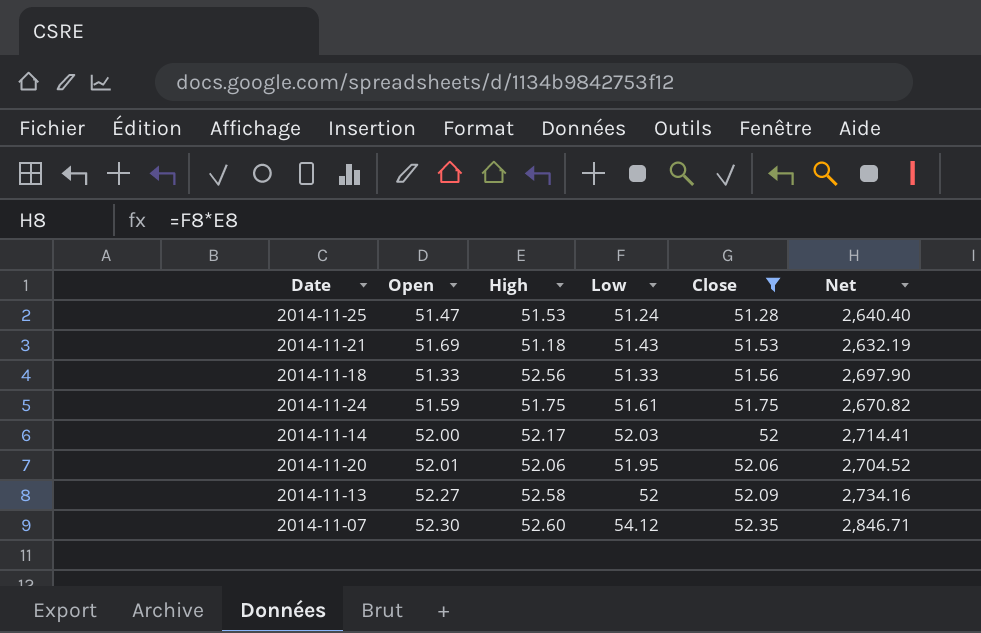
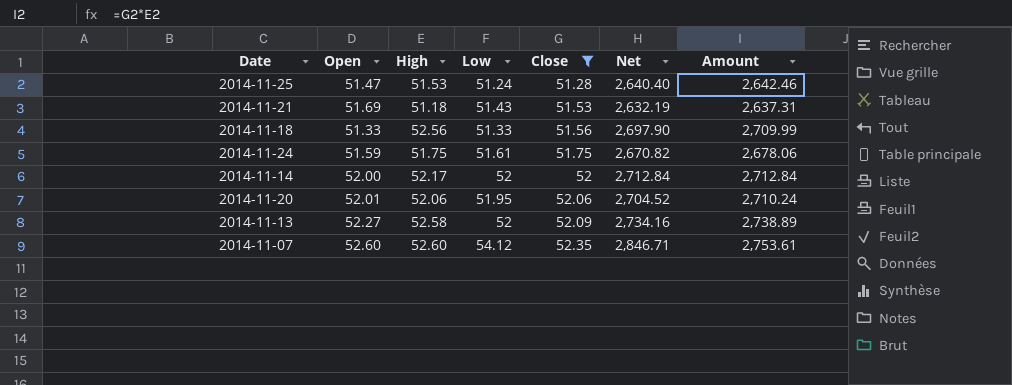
column Amount | formula: none -> [High] * [Close]
2014-11-14 | Low: 52.03 -> 52
2014-11-14 | Net: 2,714.41 -> 2,712.84
2014-11-07 | Open: 52.30 -> 52.60

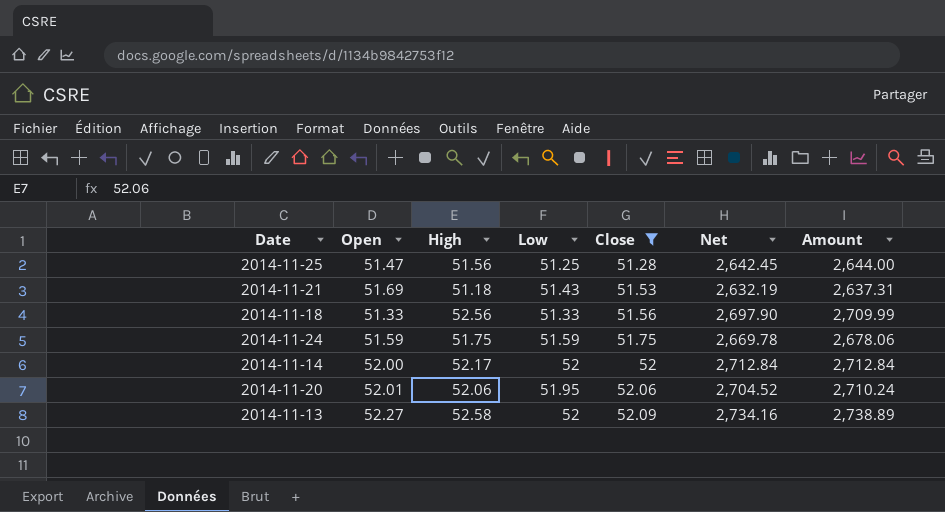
row 2014-11-07: 52.60 | 52.60 | 54.12 | 52.35 | 2,846.71 | 2,753.61 -> none
2014-11-25 | High: 51.53 -> 51.56
2014-11-25 | Low: 51.24 -> 51.25
2014-11-25 | Net: 2,640.40 -> 2,642.45
2014-11-25 | Amount: 2,642.46 -> 2,644.00
2014-11-24 | Low: 51.61 -> 51.59
2014-11-24 | Net: 2,670.82 -> 2,669.78

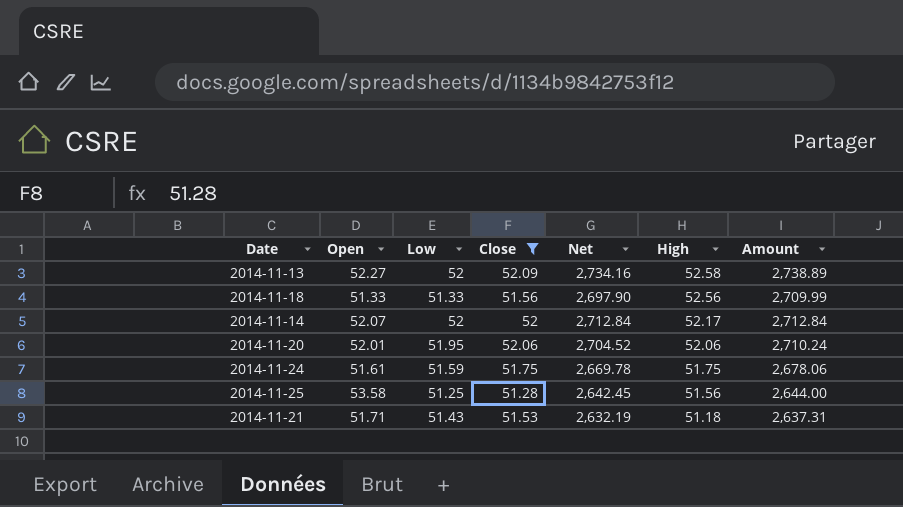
row order: Close ascending -> High descending
column High | position: 3 -> 6
2014-11-14 | Open: 52.00 -> 52.07
2014-11-24 | Open: 51.59 -> 51.61
2014-11-25 | Open: 51.47 -> 53.58
2014-11-21 | Open: 51.69 -> 51.71

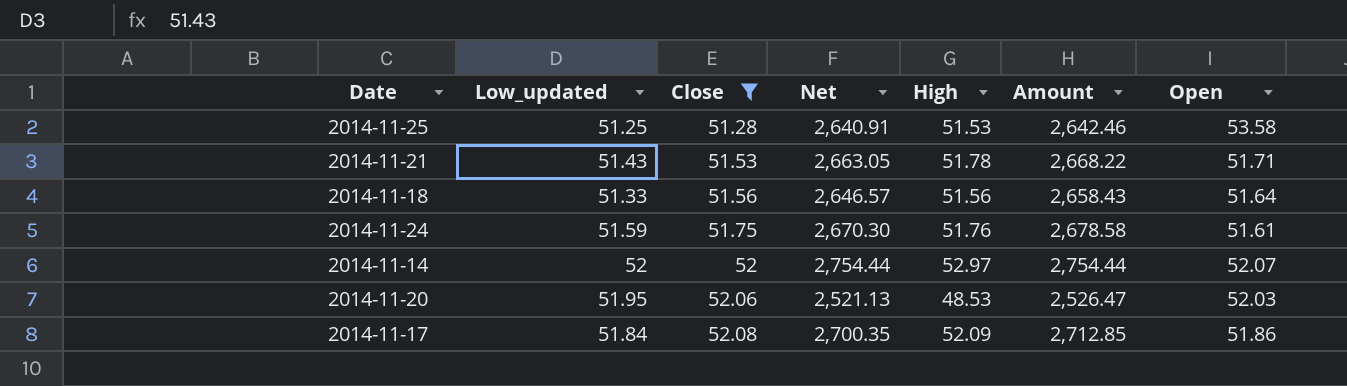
row order: High descending -> Close ascending
column name: Low -> Low_updated
column Open | position: 2 -> 7
row 2014-11-13: 52.27 | 52 | 52.09 | 2,734.16 | 52.58 | 2,738.89 -> none
2014-11-25 | Net: 2,642.45 -> 2,640.91
2014-11-25 | High: 51.56 -> 51.53
2014-11-25 | Amount: 2,644.00 -> 2,642.46
2014-11-21 | Net: 2,632.19 -> 2,663.05
2014-11-21 | High: 51.18 -> 51.78
2014-11-21 | Amount: 2,637.31 -> 2,668.22
2014-11-18 | Net: 2,697.90 -> 2,646.57
2014-11-18 | High: 52.56 -> 51.56
2014-11-18 | Amount: 2,709.99 -> 2,658.43
2014-11-18 | Open: 51.33 -> 51.64
2014-11-24 | Net: 2,669.78 -> 2,670.30
2014-11-24 | High: 51.75 -> 51.76
2014-11-24 | Amount: 2,678.06 -> 2,678.58
2014-11-14 | Net: 2,712.84 -> 2,754.44
2014-11-14 | High: 52.17 -> 52.97
2014-11-14 | Amount: 2,712.84 -> 2,754.44
2014-11-20 | Net: 2,704.52 -> 2,521.13
2014-11-20 | High: 52.06 -> 48.53
2014-11-20 | Amount: 2,710.24 -> 2,526.47
2014-11-20 | Open: 52.01 -> 52.03
row 2014-11-17: none -> 51.84 | 52.08 | 2,700.35 | 52.09 | 2,712.85 | 51.86

